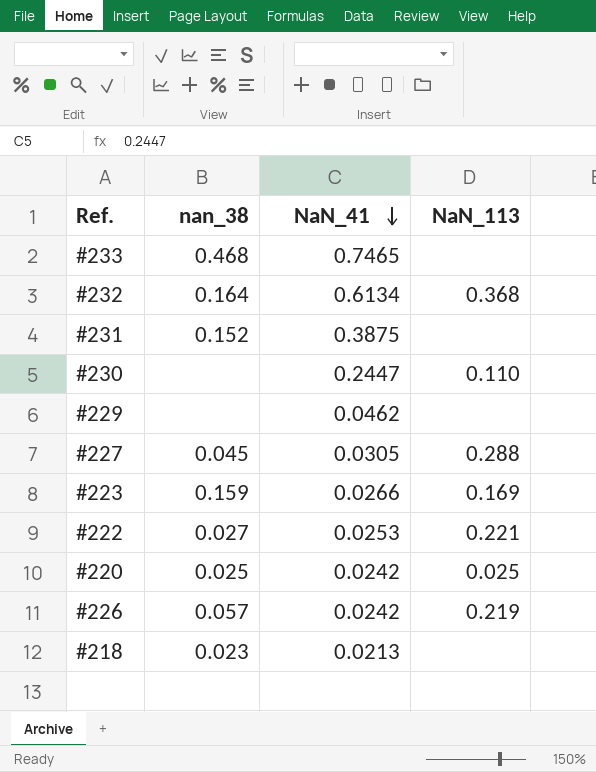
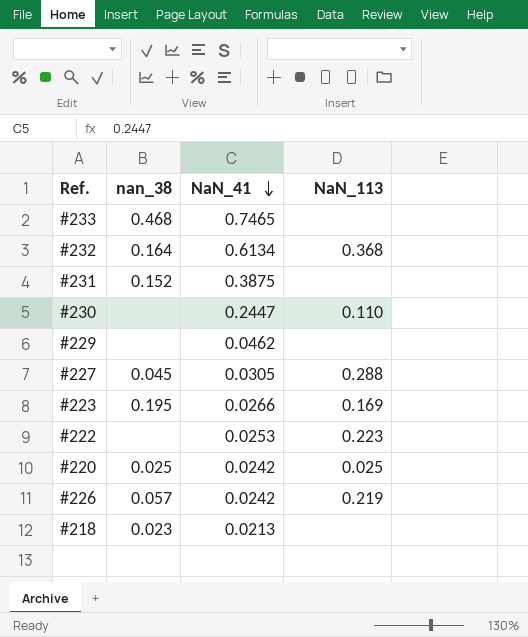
#223 | nan_38: 0.159 -> 0.195
#222 | nan_38: 0.027 -> none
#222 | NaN_113: 0.221 -> 0.223

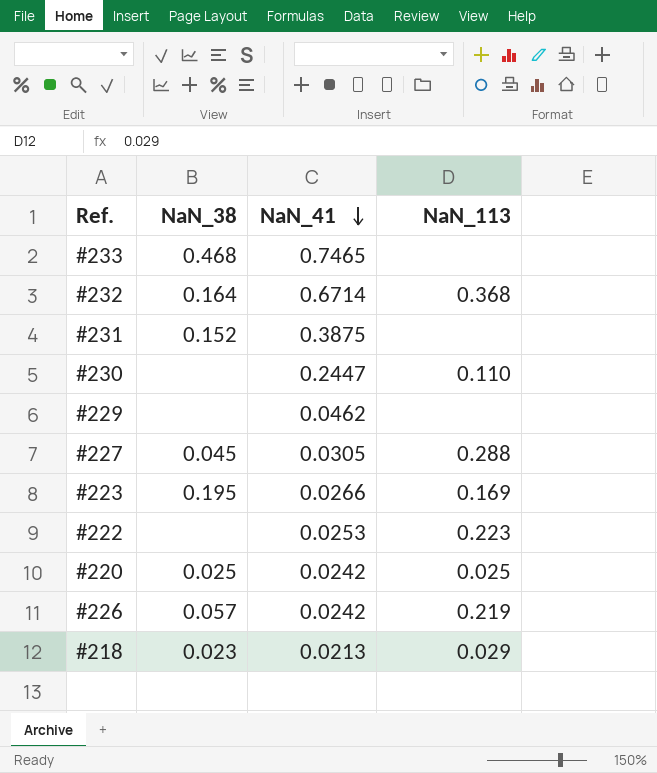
column name: nan_38 -> NaN_38
#232 | NaN_41: 0.6134 -> 0.6714
#218 | NaN_113: none -> 0.029

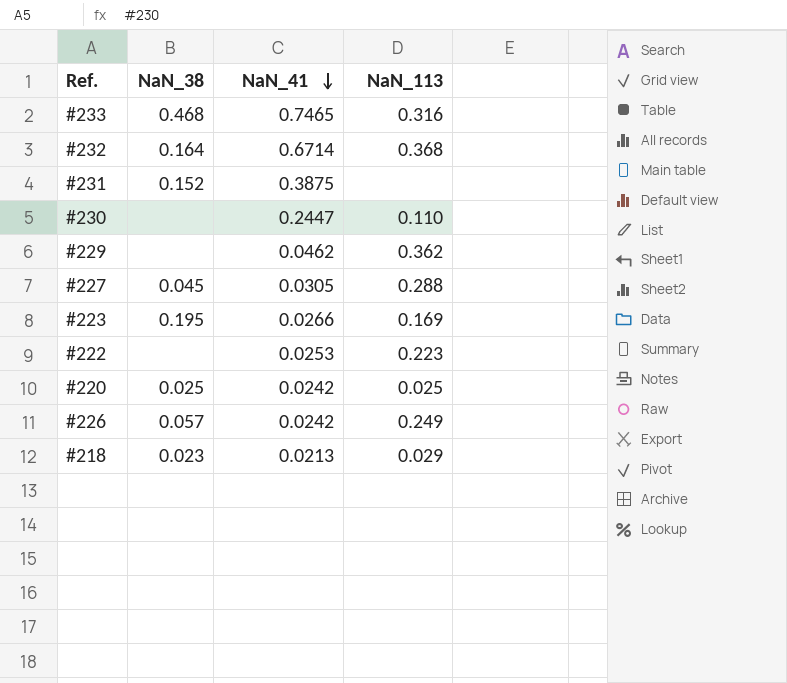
#233 | NaN_113: none -> 0.316
#229 | NaN_113: none -> 0.362
#226 | NaN_113: 0.219 -> 0.249

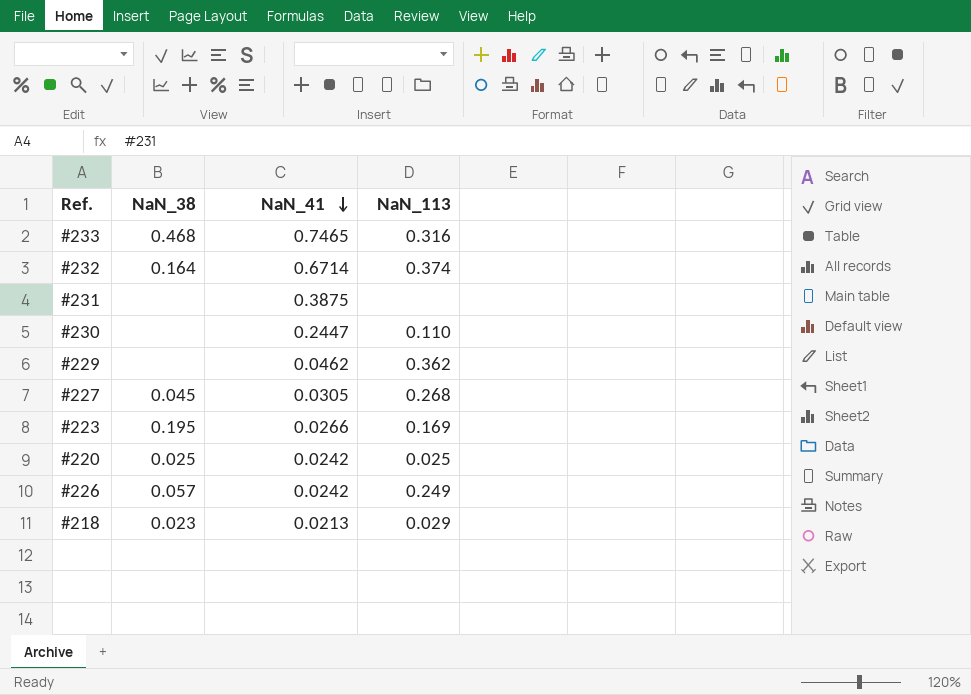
row #222: none | 0.0253 | 0.223 -> none
#232 | NaN_113: 0.368 -> 0.374
#231 | NaN_38: 0.152 -> none
#227 | NaN_113: 0.288 -> 0.268

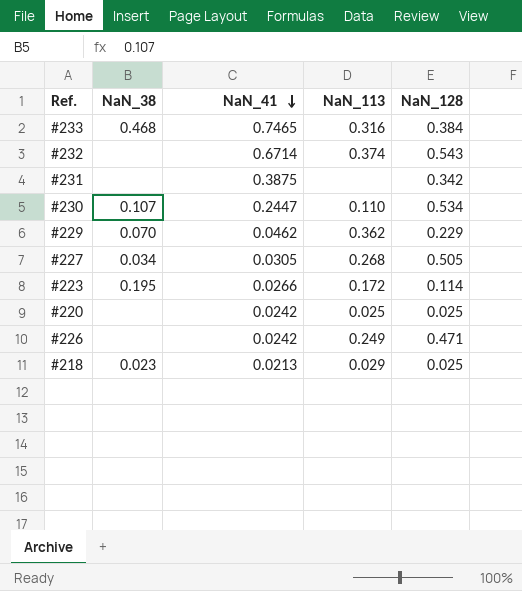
column NaN_128 | position: none -> 5
#232 | NaN_38: 0.164 -> none
#230 | NaN_38: none -> 0.107
#229 | NaN_38: none -> 0.070
#227 | NaN_38: 0.045 -> 0.034
#223 | NaN_113: 0.169 -> 0.172
#220 | NaN_38: 0.025 -> none
#226 | NaN_38: 0.057 -> none

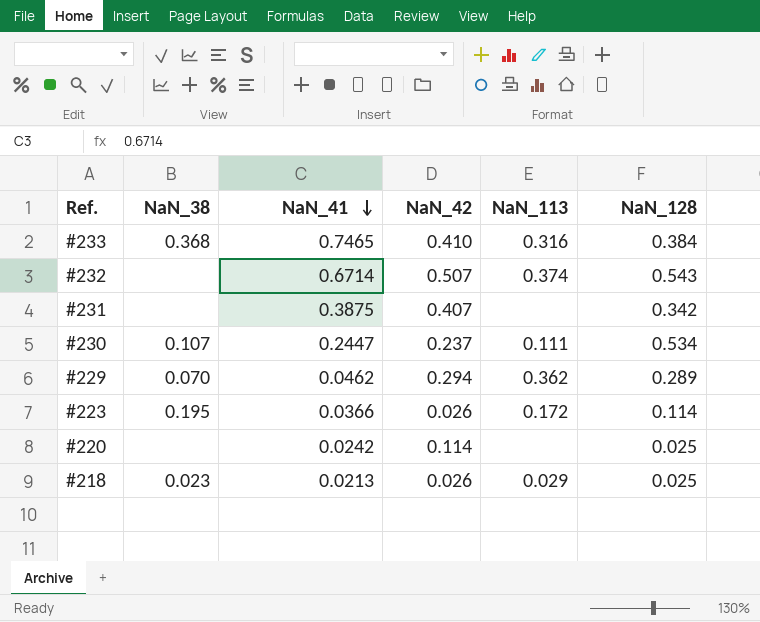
column NaN_42 | position: none -> 4
row #227: 0.034 | 0.0305 | 0.268 | 0.505 -> none
row #226: none | 0.0242 | 0.249 | 0.471 -> none
#233 | NaN_38: 0.468 -> 0.368
#230 | NaN_113: 0.110 -> 0.111
#229 | NaN_128: 0.229 -> 0.289
#223 | NaN_41: 0.0266 -> 0.0366
#220 | NaN_113: 0.025 -> none

